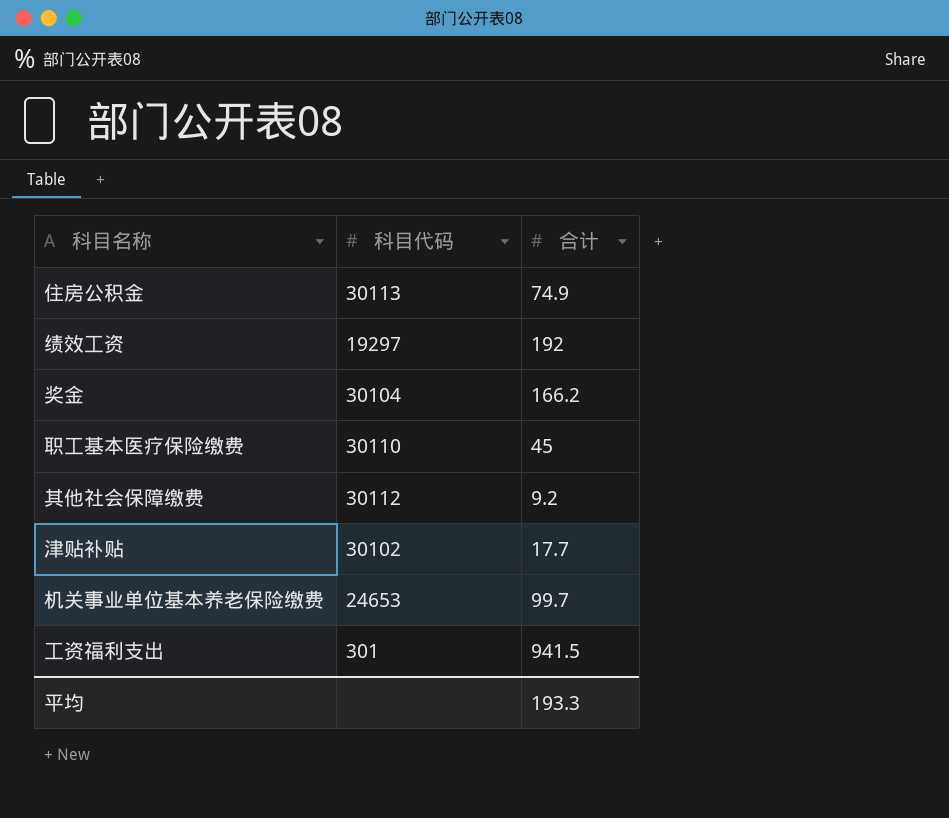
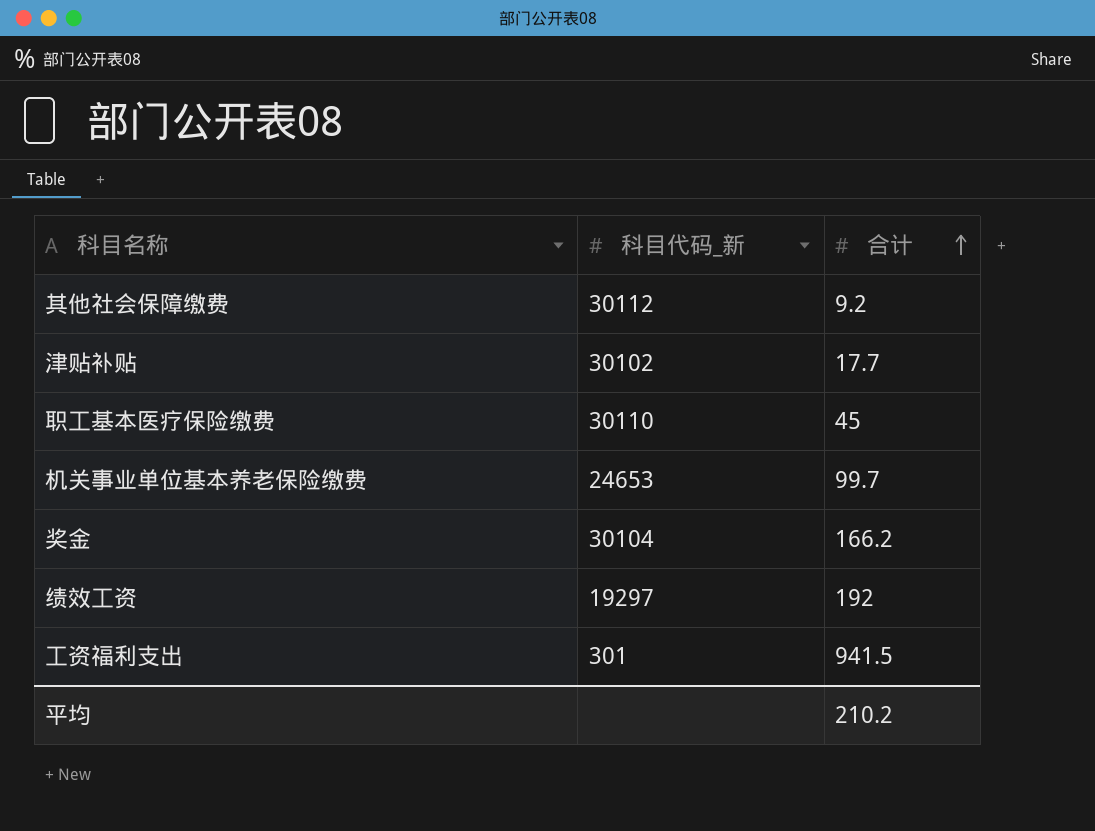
row order: none -> 合计 ascending
column name: 科目代码 -> 科目代码_新
row 住房公积金: 30113 | 74.9 -> none
平均 | 合计: 193.3 -> 210.2

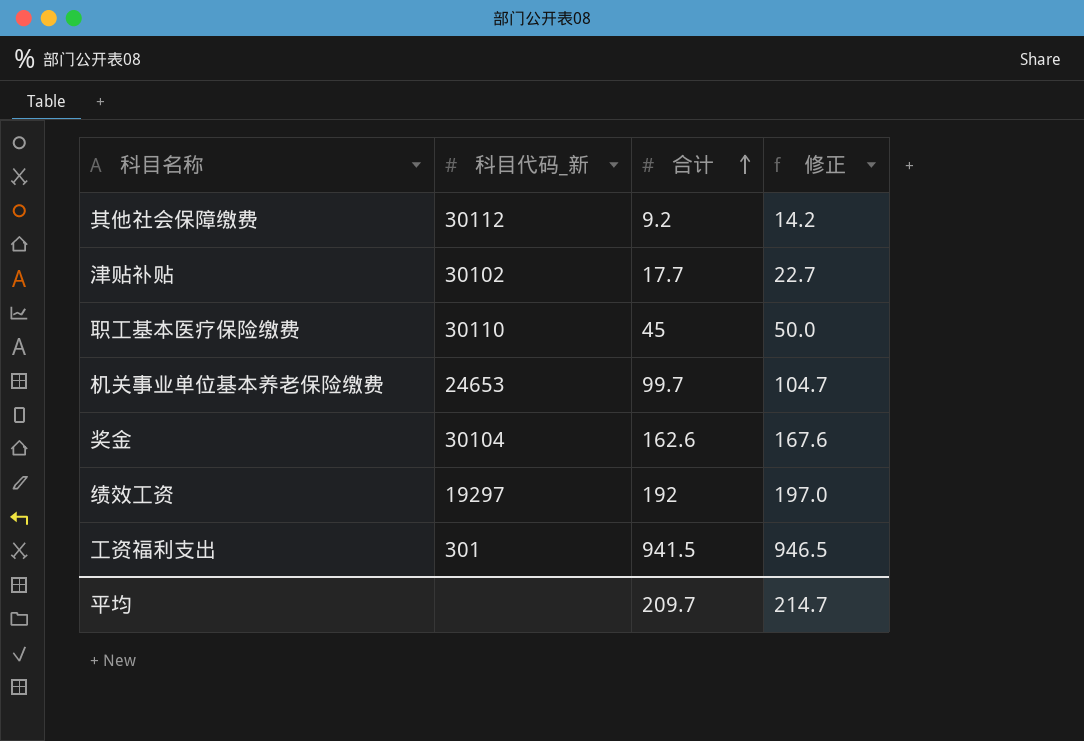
column 修正 | formula: none -> [合计] + 5
奖金 | 合计: 166.2 -> 162.6
平均 | 合计: 210.2 -> 209.7

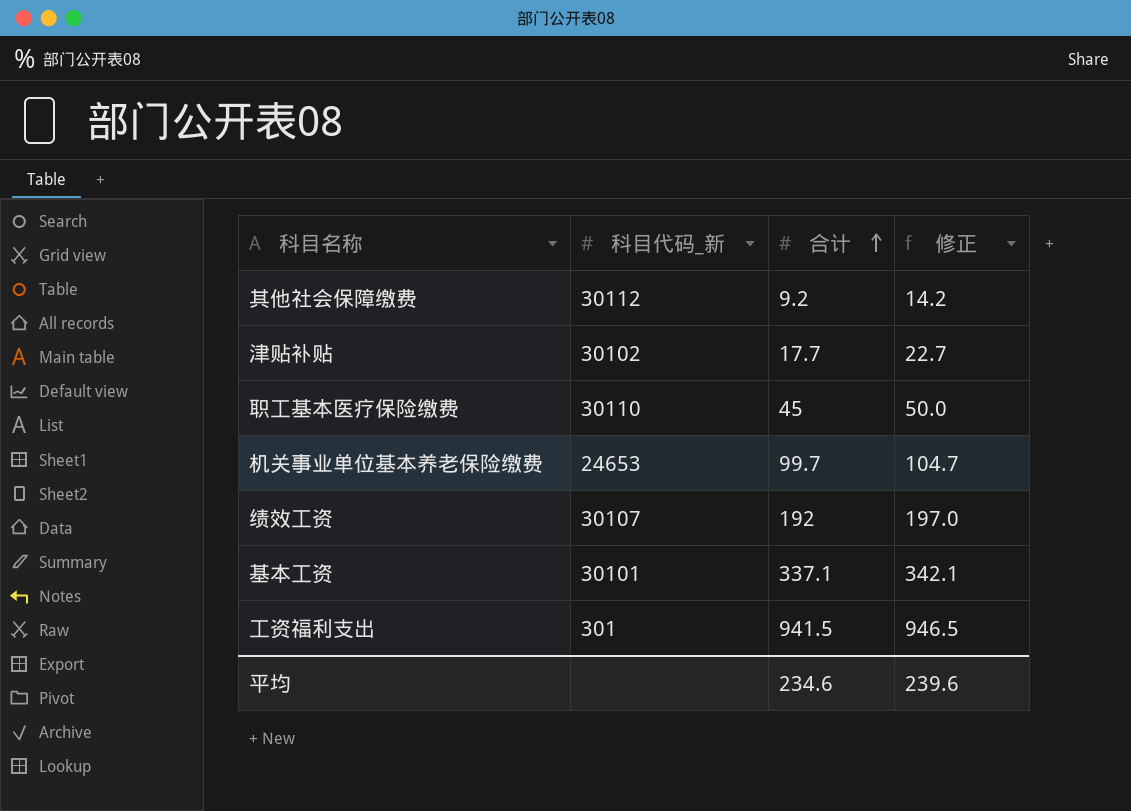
row 奖金: 30104 | 162.6 | 167.6 -> none
绩效工资 | 科目代码_新: 19297 -> 30107
row 基本工资: none -> 30101 | 337.1 | 342.1
平均 | 合计: 209.7 -> 234.6
平均 | 修正: 214.7 -> 239.6

